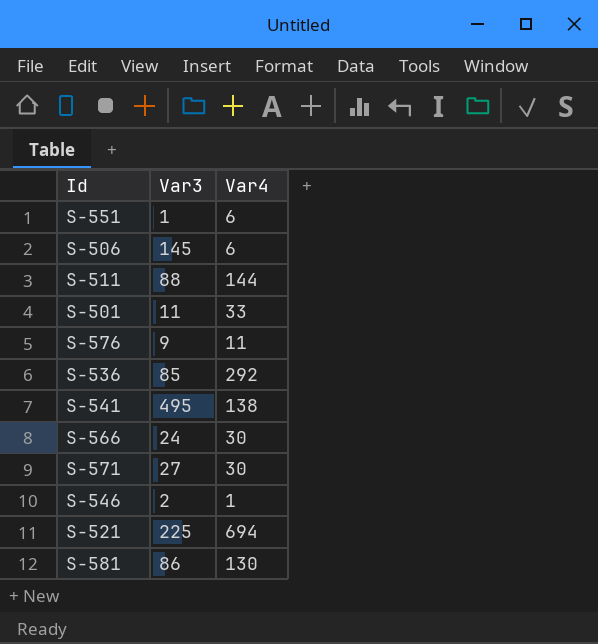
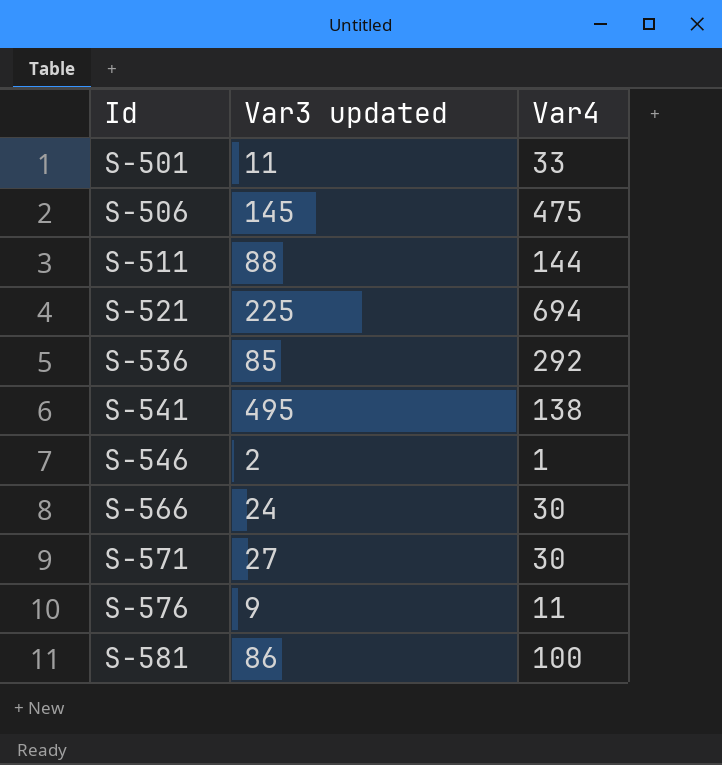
row order: none -> Id ascending
column name: Var3 -> Var3 updated
row S-551: 1 | 6 -> none
S-506 | Var4: 6 -> 475
S-581 | Var4: 130 -> 100

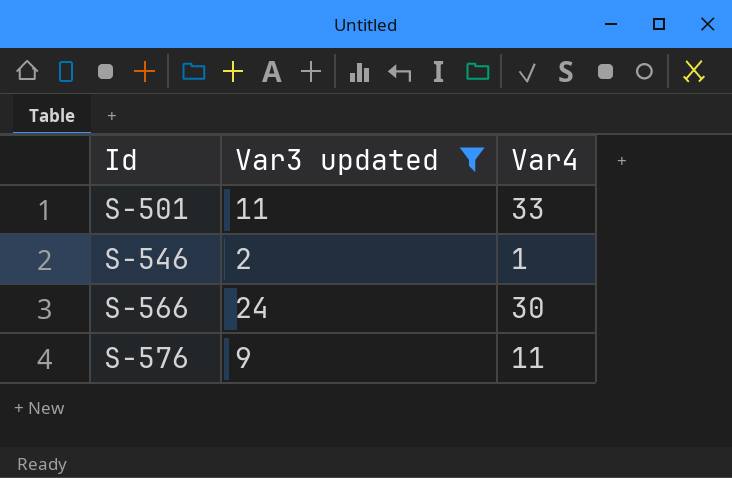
filter: none -> Var3 updated <= 24

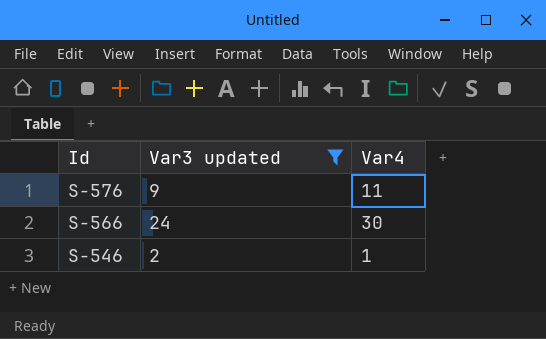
row order: Id ascending -> Id descending
row S-501: 11 | 33 -> none

